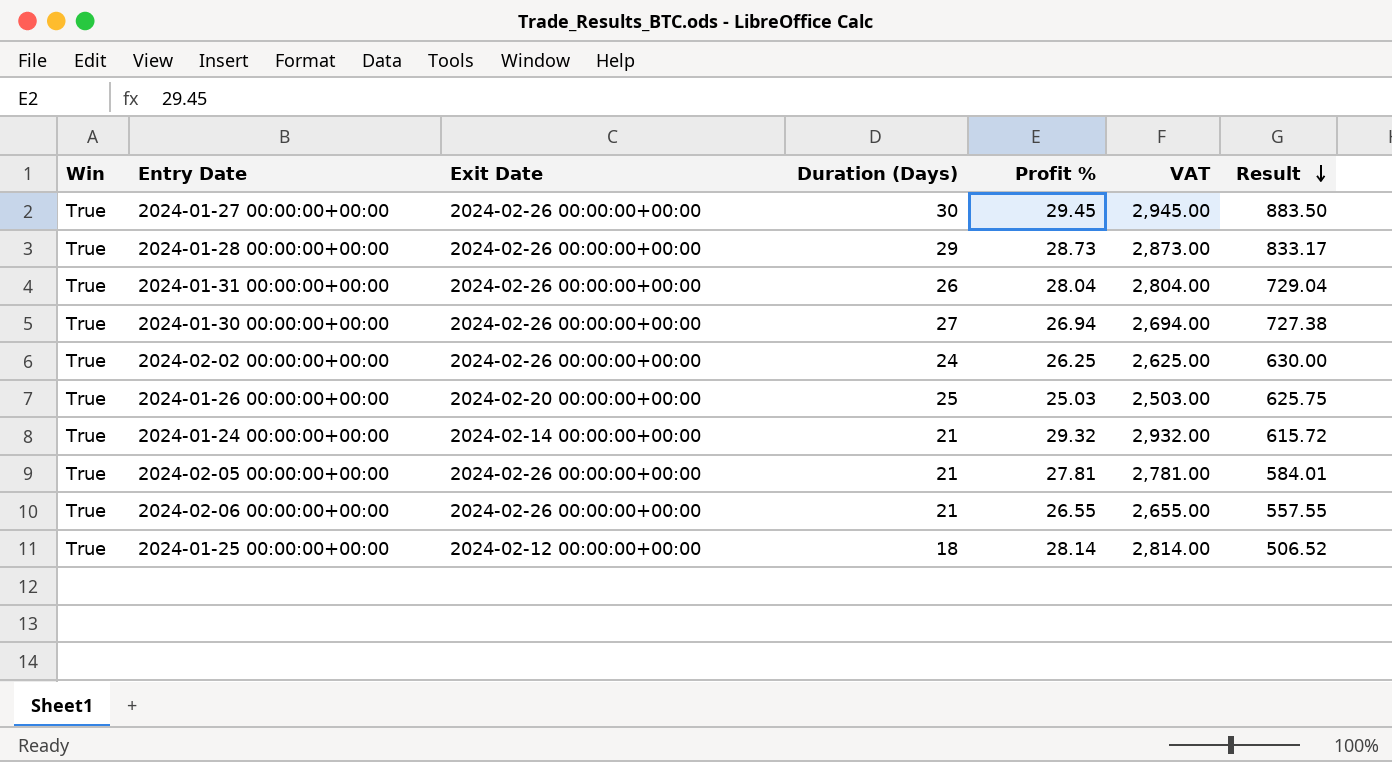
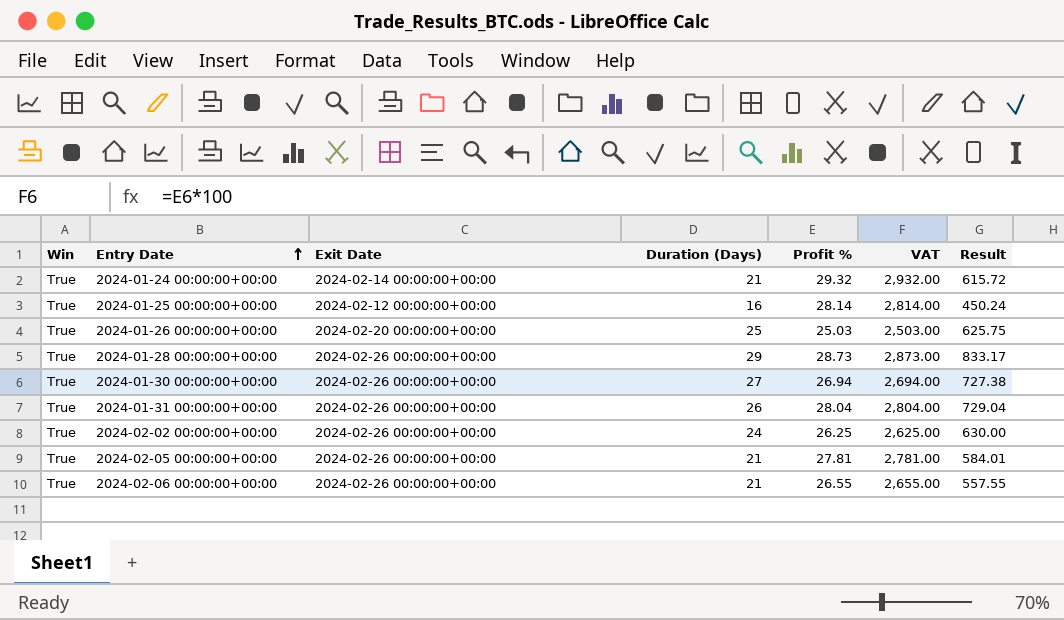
row order: Result descending -> Entry Date ascending
row 2024-01-27 00:00:00+00:00: True | 2024-02-26 00:00:00+00:00 | 30 | 29.45 | 2,945.00 | 883.50 -> none
2024-01-25 00:00:00+00:00 | Duration (Days): 18 -> 16
2024-01-25 00:00:00+00:00 | Result: 506.52 -> 450.24

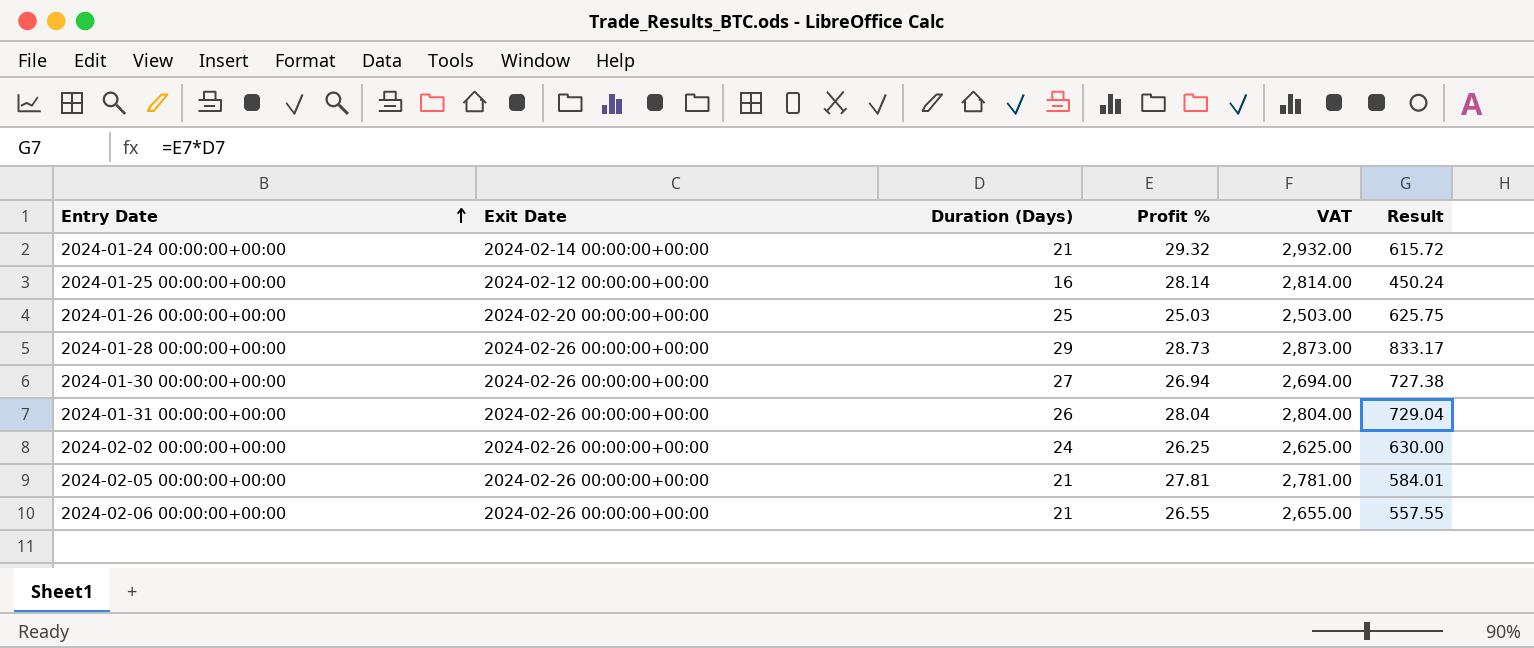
column Win | position: 1 -> none

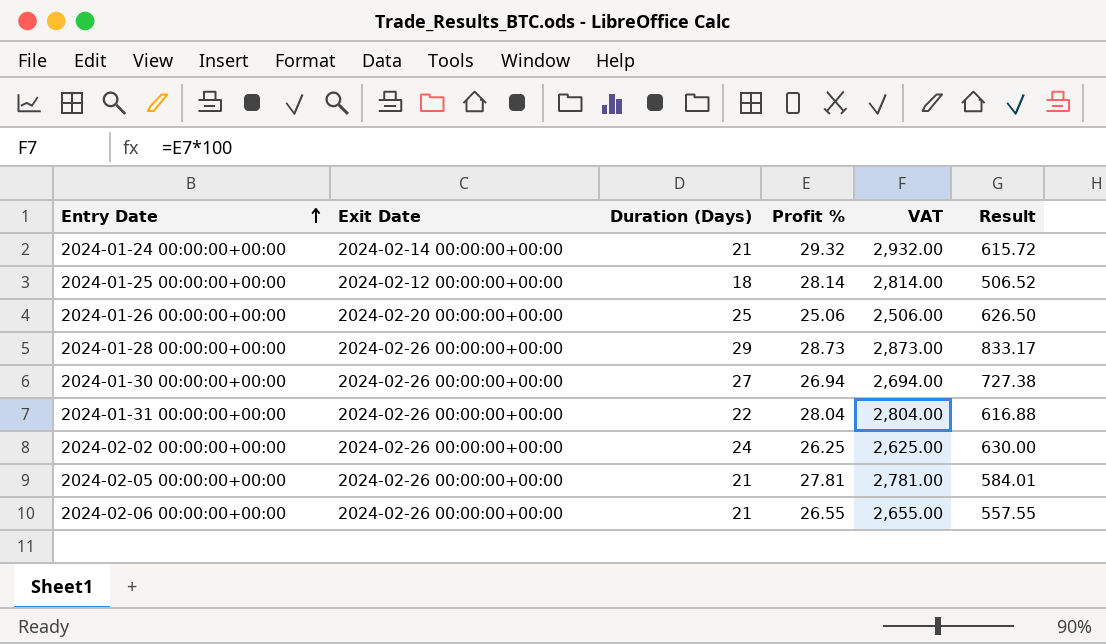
2024-01-25 00:00:00+00:00 | Duration (Days): 16 -> 18
2024-01-25 00:00:00+00:00 | Result: 450.24 -> 506.52
2024-01-26 00:00:00+00:00 | Profit %: 25.03 -> 25.06
2024-01-26 00:00:00+00:00 | VAT: 2,503.00 -> 2,506.00
2024-01-26 00:00:00+00:00 | Result: 625.75 -> 626.50
2024-01-31 00:00:00+00:00 | Duration (Days): 26 -> 22
2024-01-31 00:00:00+00:00 | Result: 729.04 -> 616.88

